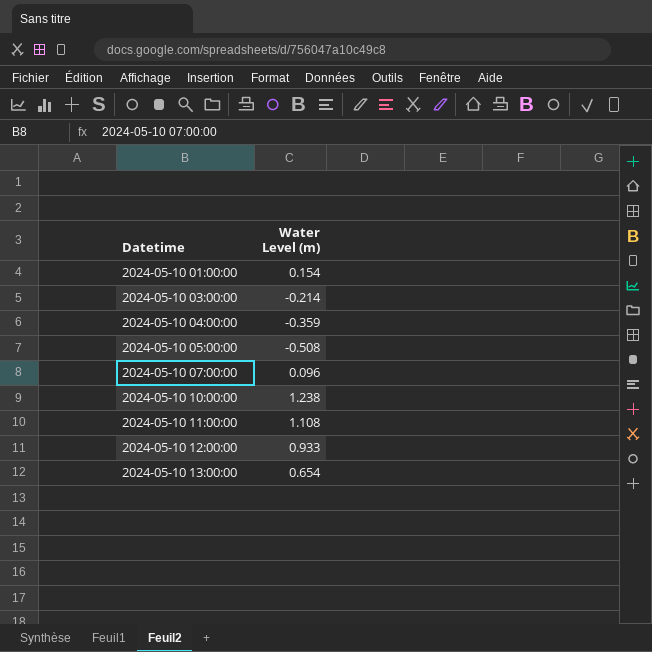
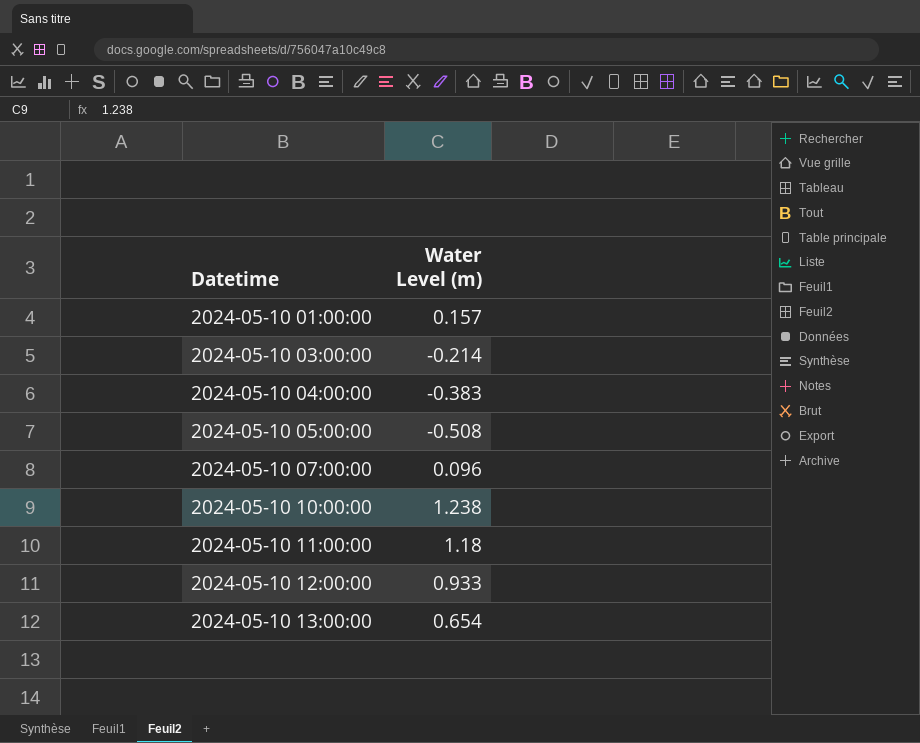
2024-05-10 01:00:00 | Water Level (m): 0.154 -> 0.157
2024-05-10 04:00:00 | Water Level (m): -0.359 -> -0.383
2024-05-10 11:00:00 | Water Level (m): 1.108 -> 1.18

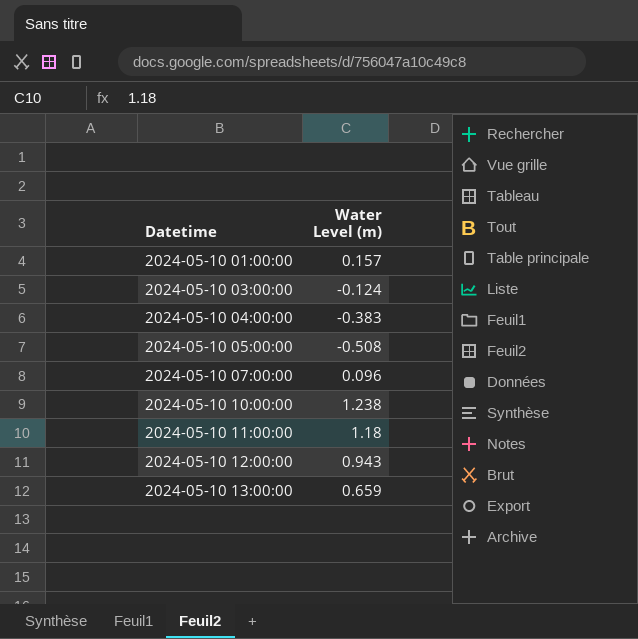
2024-05-10 03:00:00 | Water Level (m): -0.214 -> -0.124
2024-05-10 12:00:00 | Water Level (m): 0.933 -> 0.943
2024-05-10 13:00:00 | Water Level (m): 0.654 -> 0.659

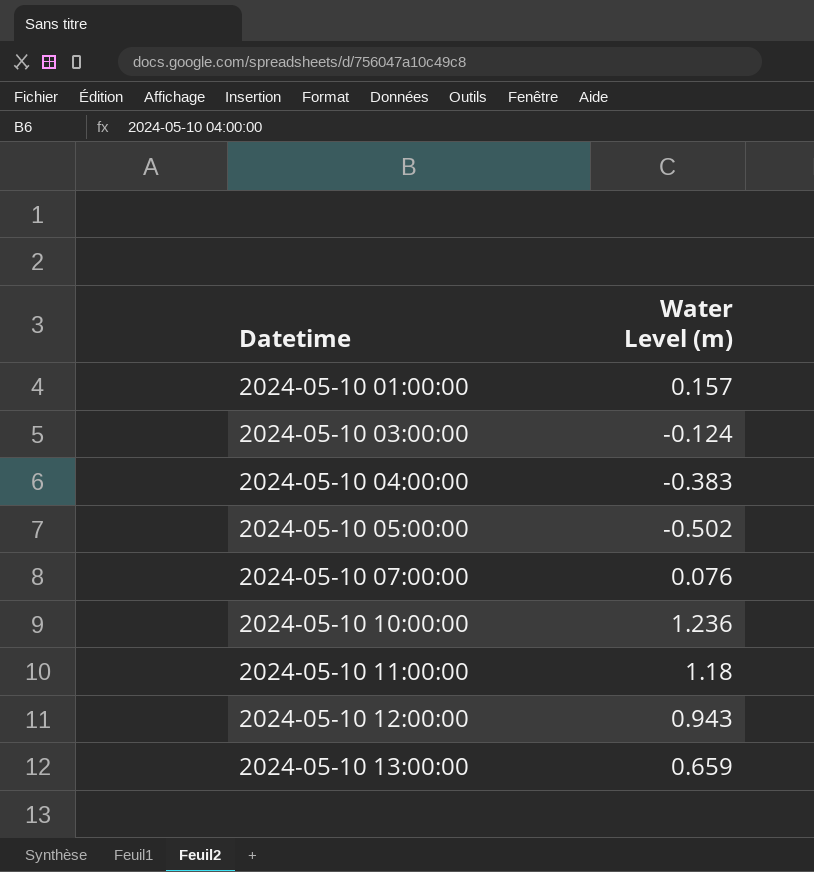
2024-05-10 05:00:00 | Water Level (m): -0.508 -> -0.502
2024-05-10 07:00:00 | Water Level (m): 0.096 -> 0.076
2024-05-10 10:00:00 | Water Level (m): 1.238 -> 1.236

